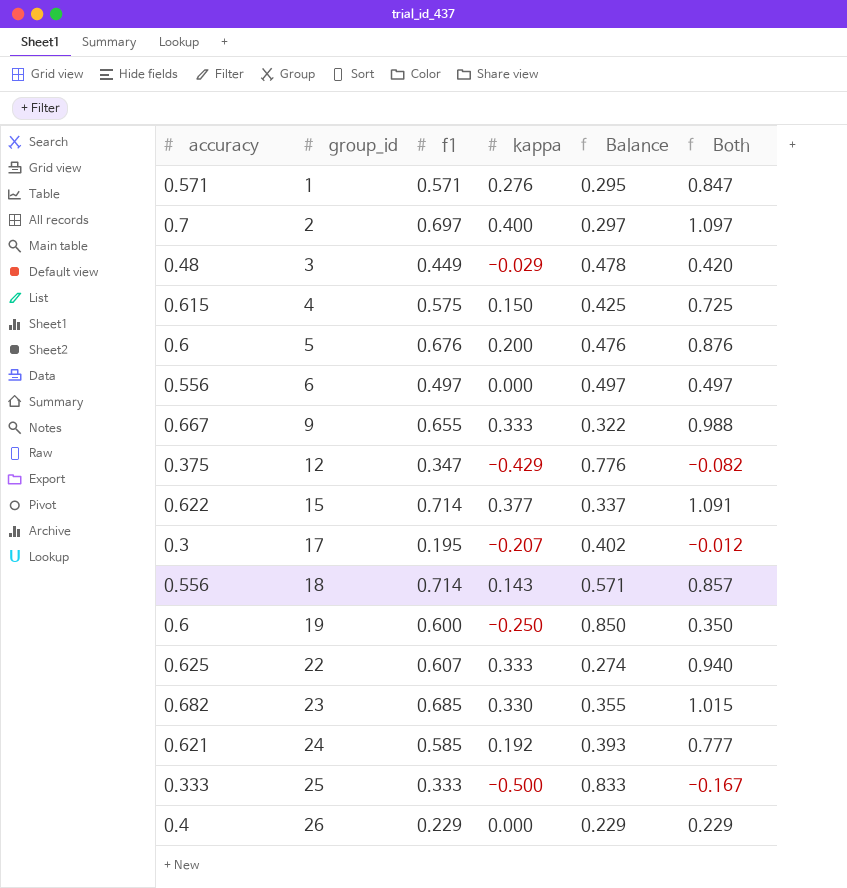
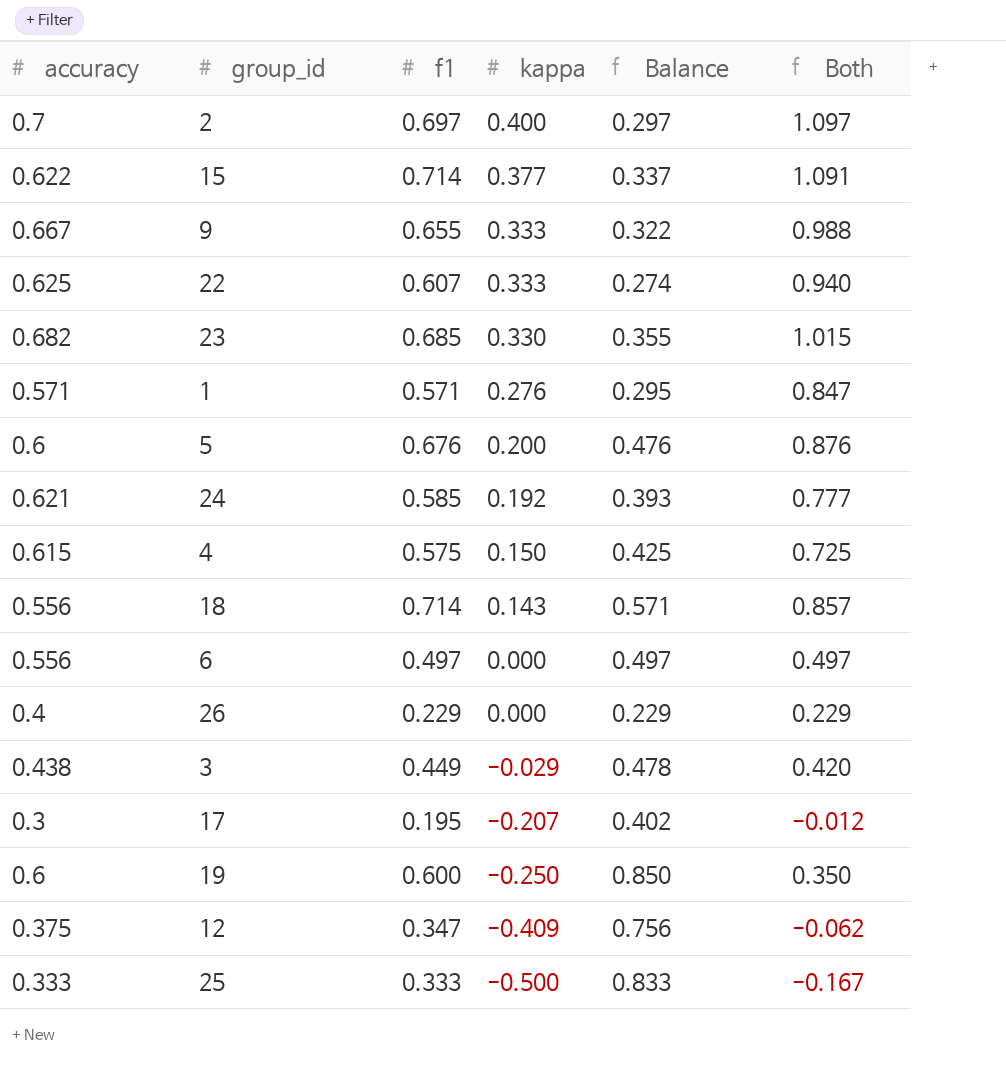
row order: group_id ascending -> kappa descending
3 | accuracy: 0.48 -> 0.438
12 | kappa: -0.429 -> -0.409
12 | Balance: 0.776 -> 0.756
12 | Both: -0.082 -> -0.062

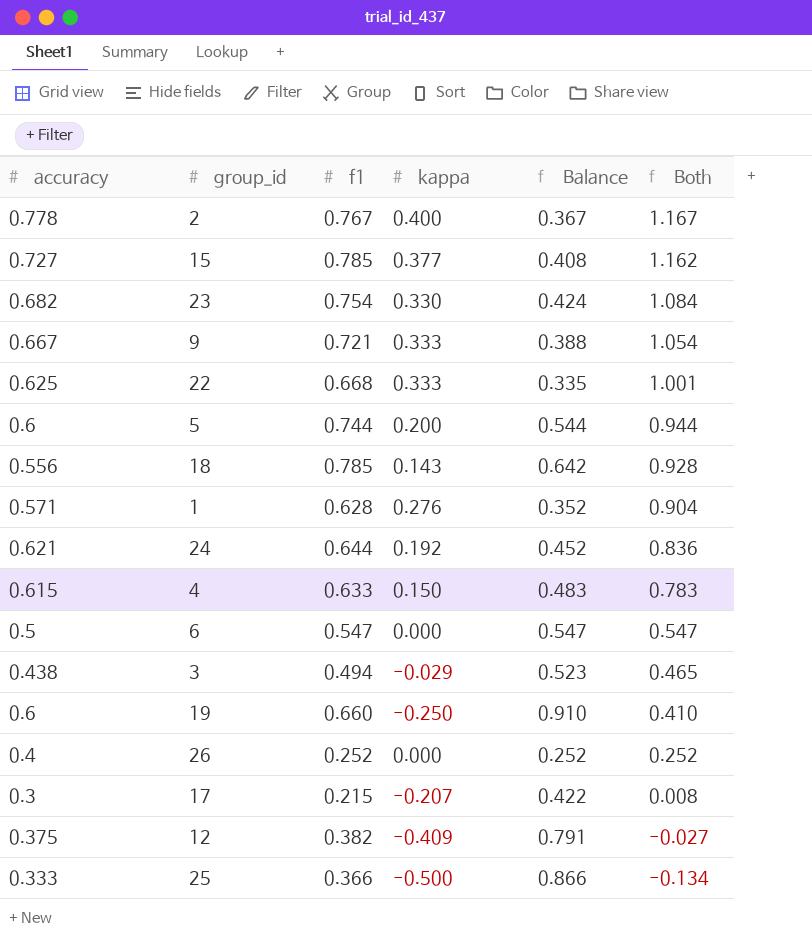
row order: kappa descending -> Both descending
2 | accuracy: 0.7 -> 0.778
2 | f1: 0.697 -> 0.767
2 | Balance: 0.297 -> 0.367
2 | Both: 1.097 -> 1.167
15 | accuracy: 0.622 -> 0.727
15 | f1: 0.714 -> 0.785
15 | Balance: 0.337 -> 0.408
15 | Both: 1.091 -> 1.162
23 | f1: 0.685 -> 0.754
23 | Balance: 0.355 -> 0.424
23 | Both: 1.015 -> 1.084
9 | f1: 0.655 -> 0.721
9 | Balance: 0.322 -> 0.388
9 | Both: 0.988 -> 1.054
22 | f1: 0.607 -> 0.668
22 | Balance: 0.274 -> 0.335
22 | Both: 0.940 -> 1.001
5 | f1: 0.676 -> 0.744
5 | Balance: 0.476 -> 0.544
5 | Both: 0.876 -> 0.944
18 | f1: 0.714 -> 0.785
18 | Balance: 0.571 -> 0.642
18 | Both: 0.857 -> 0.928
1 | f1: 0.571 -> 0.628
1 | Balance: 0.295 -> 0.352
1 | Both: 0.847 -> 0.904
24 | f1: 0.585 -> 0.644
24 | Balance: 0.393 -> 0.452
24 | Both: 0.777 -> 0.836
4 | f1: 0.575 -> 0.633
4 | Balance: 0.425 -> 0.483
4 | Both: 0.725 -> 0.783
6 | accuracy: 0.556 -> 0.5
6 | f1: 0.497 -> 0.547
6 | Balance: 0.497 -> 0.547
6 | Both: 0.497 -> 0.547
3 | f1: 0.449 -> 0.494
3 | Balance: 0.478 -> 0.523
3 | Both: 0.420 -> 0.465
19 | f1: 0.600 -> 0.660
19 | Balance: 0.850 -> 0.910
19 | Both: 0.350 -> 0.410
26 | f1: 0.229 -> 0.252
26 | Balance: 0.229 -> 0.252
26 | Both: 0.229 -> 0.252
17 | f1: 0.195 -> 0.215
17 | Balance: 0.402 -> 0.422
17 | Both: -0.012 -> 0.008
12 | f1: 0.347 -> 0.382
12 | Balance: 0.756 -> 0.791
12 | Both: -0.062 -> -0.027
25 | f1: 0.333 -> 0.366
25 | Balance: 0.833 -> 0.866
25 | Both: -0.167 -> -0.134

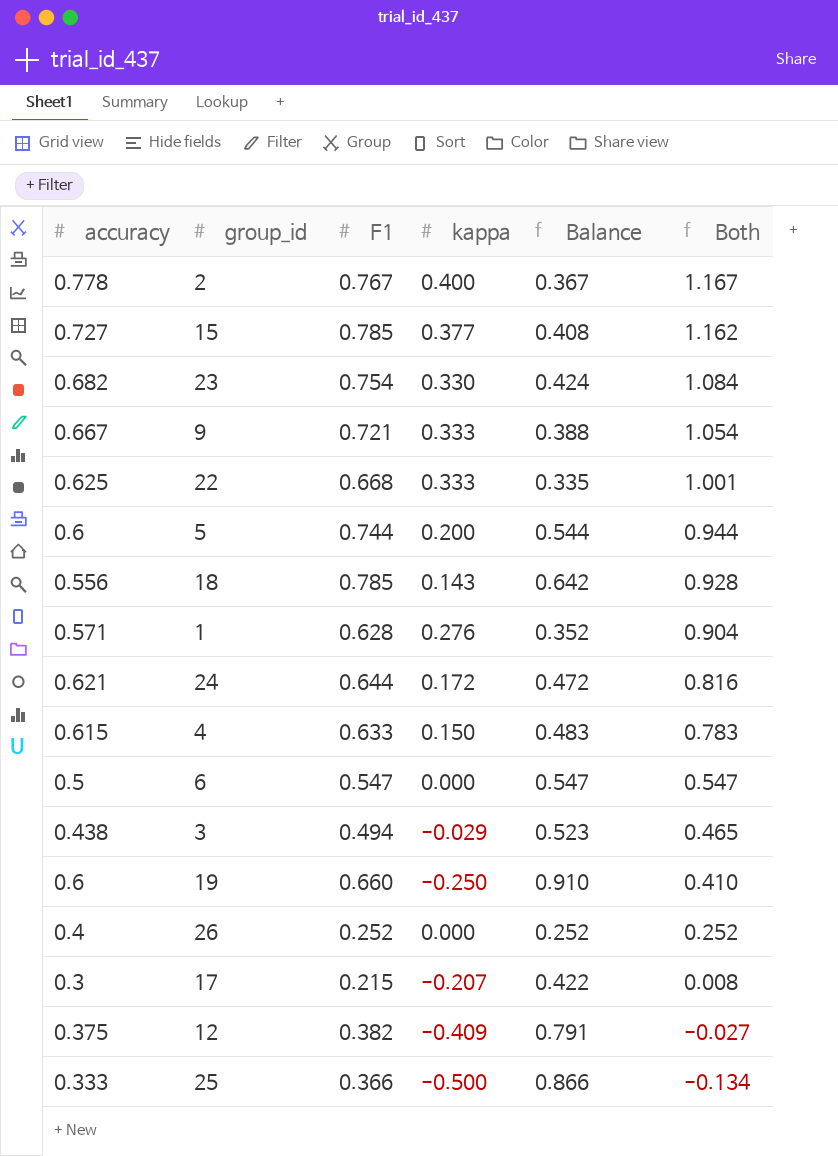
column name: f1 -> F1
24 | kappa: 0.192 -> 0.172
24 | Balance: 0.452 -> 0.472
24 | Both: 0.836 -> 0.816

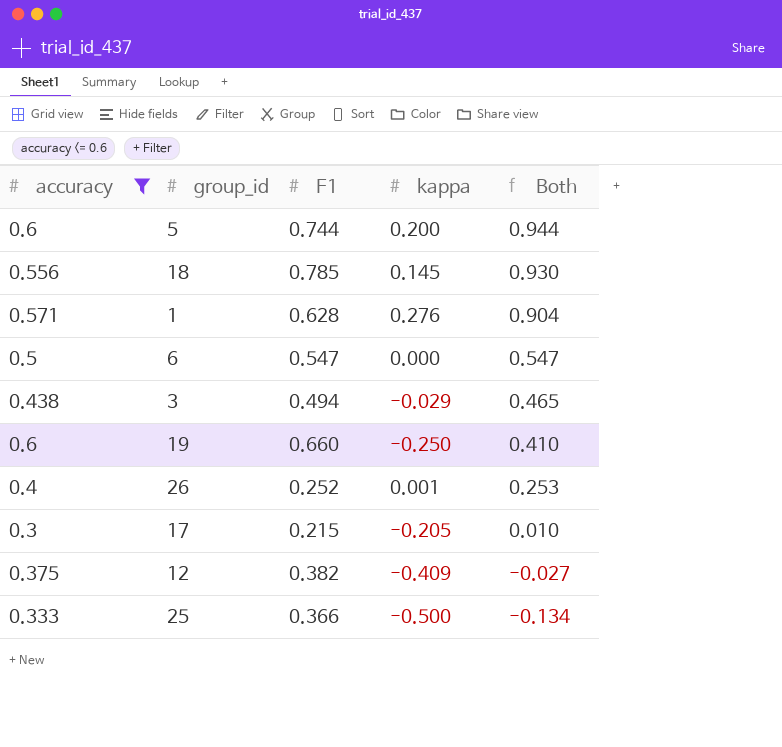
filter: none -> accuracy <= 0.6
column Balance | formula: [F1] - [kappa] -> none
18 | kappa: 0.143 -> 0.145
18 | Both: 0.928 -> 0.930
26 | kappa: 0.000 -> 0.001
26 | Both: 0.252 -> 0.253
17 | kappa: -0.207 -> -0.205
17 | Both: 0.008 -> 0.010

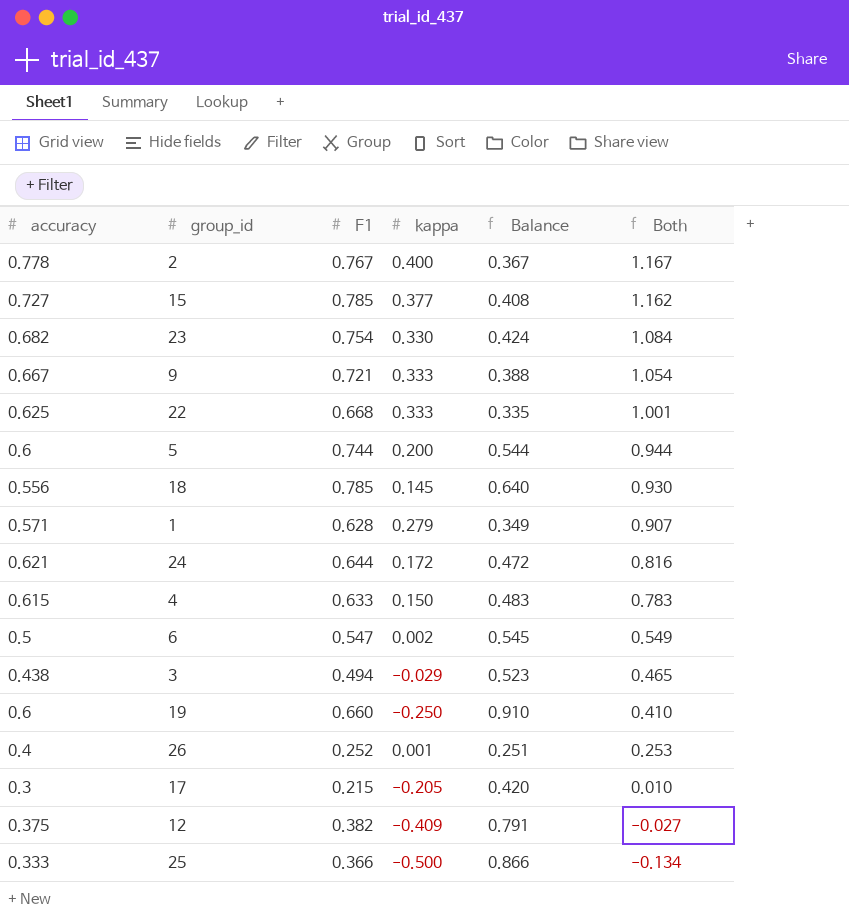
filter: accuracy <= 0.6 -> none
column Balance | formula: none -> [F1] - [kappa]
1 | kappa: 0.276 -> 0.279
1 | Both: 0.904 -> 0.907
6 | kappa: 0.000 -> 0.002
6 | Both: 0.547 -> 0.549

